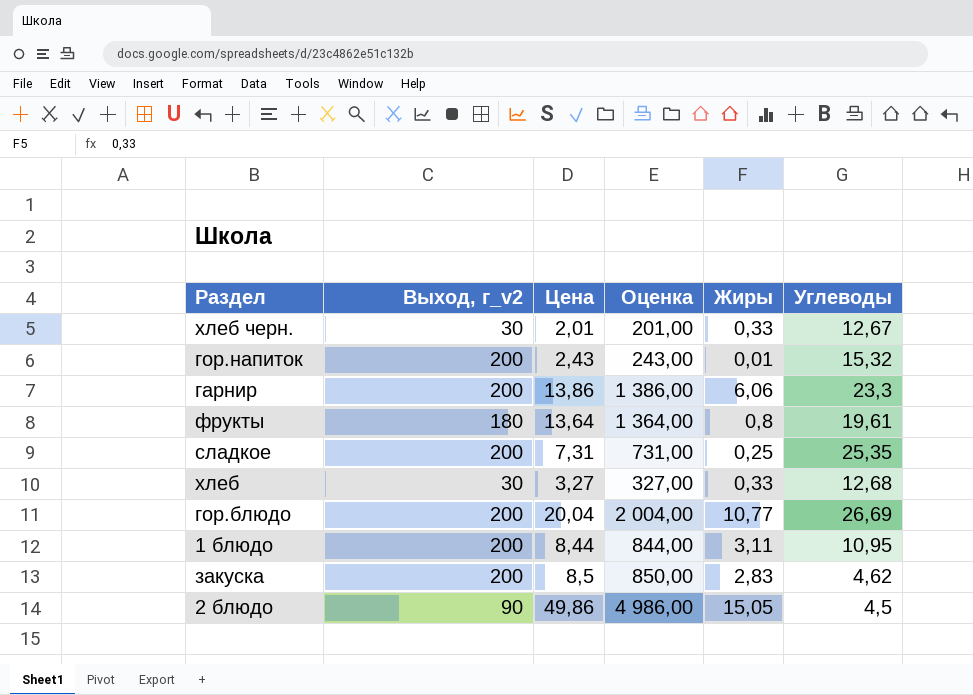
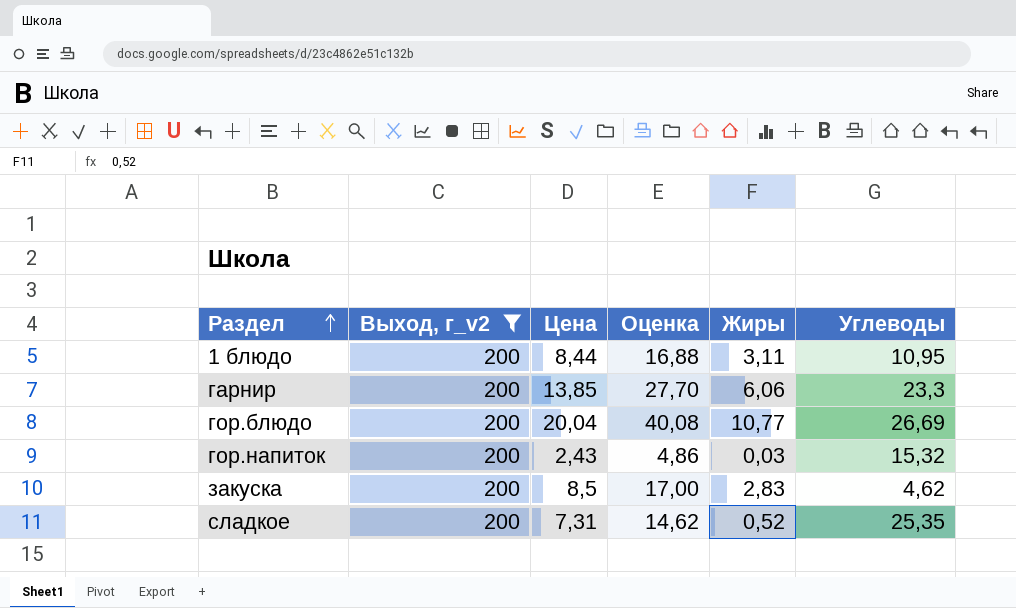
filter: none -> Выход, г_v2 = 200
row order: none -> Раздел ascending
column Оценка | formula: [Цена] * 100 -> [Цена] * 2
гарнир | Цена: 13,86 -> 13,85
гор.напиток | Жиры: 0,01 -> 0,03
сладкое | Жиры: 0,25 -> 0,52

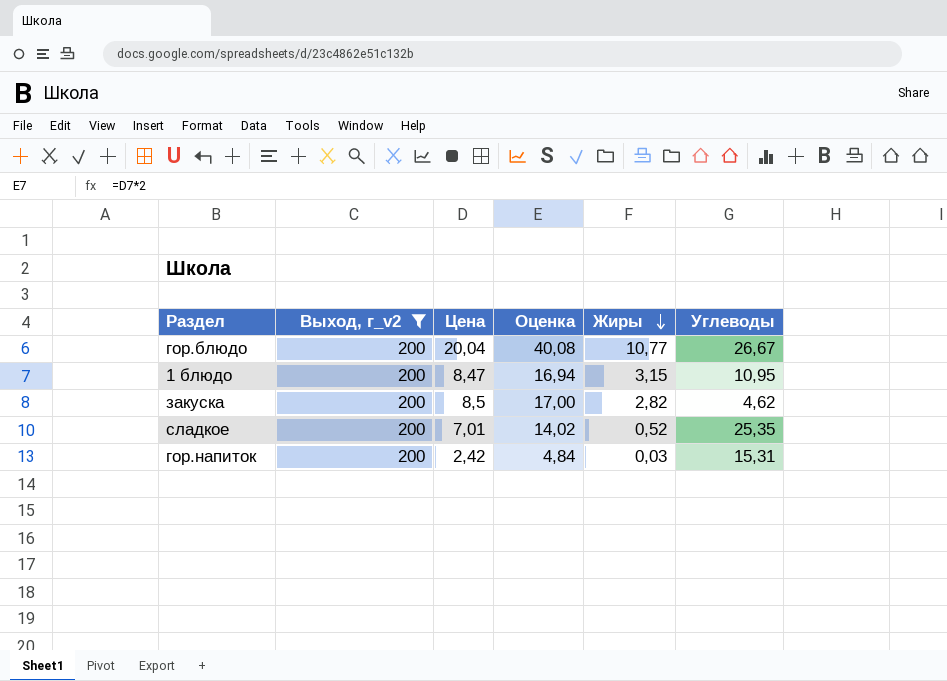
row order: Раздел ascending -> Жиры descending
row гарнир: 200 | 13,85 | 27,70 | 6,06 | 23,3 -> none
гор.блюдо | Углеводы: 26,69 -> 26,67
1 блюдо | Цена: 8,44 -> 8,47
1 блюдо | Оценка: 16,88 -> 16,94
1 блюдо | Жиры: 3,11 -> 3,15
закуска | Жиры: 2,83 -> 2,82
сладкое | Цена: 7,31 -> 7,01
сладкое | Оценка: 14,62 -> 14,02
гор.напиток | Цена: 2,43 -> 2,42
гор.напиток | Оценка: 4,86 -> 4,84
гор.напиток | Углеводы: 15,32 -> 15,31

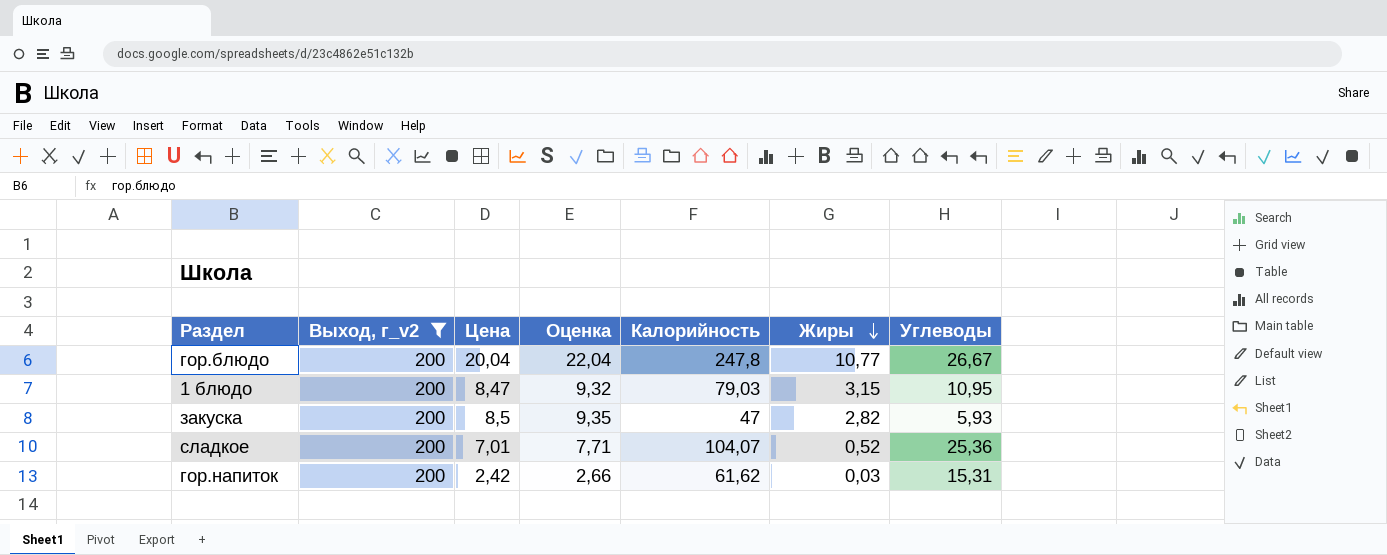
column Оценка | formula: [Цена] * 2 -> [Цена] * 1,1
column Калорийность | position: none -> 5
закуска | Углеводы: 4,62 -> 5,93
сладкое | Углеводы: 25,35 -> 25,36

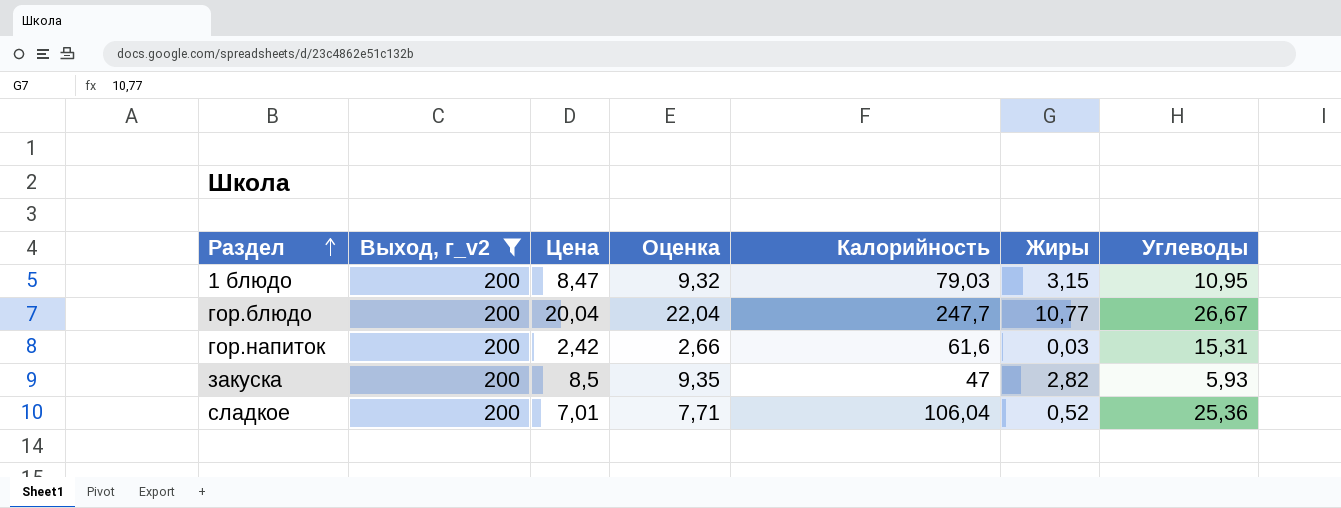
row order: Жиры descending -> Раздел ascending
гор.блюдо | Калорийность: 247,8 -> 247,7
гор.напиток | Калорийность: 61,62 -> 61,6
сладкое | Калорийность: 104,07 -> 106,04

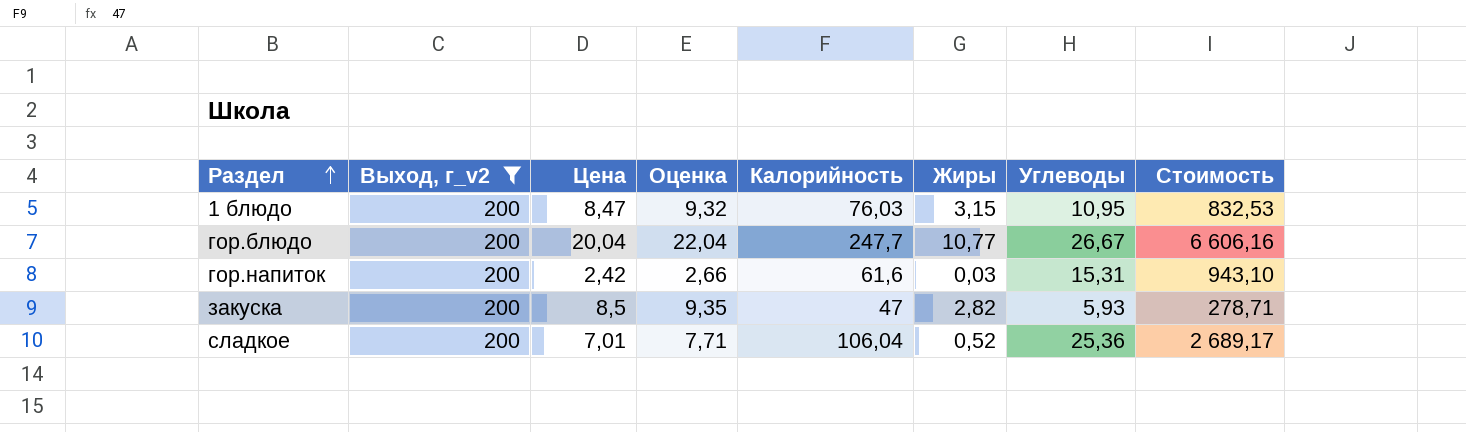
column Стоимость | formula: none -> [Калорийность] * [Углеводы]
1 блюдо | Калорийность: 79,03 -> 76,03

